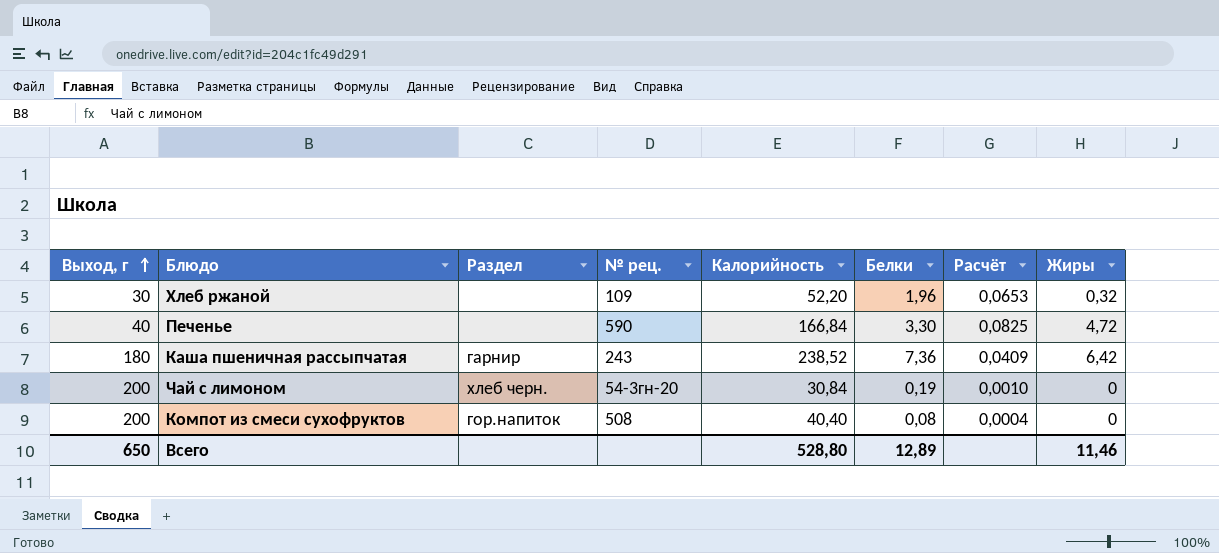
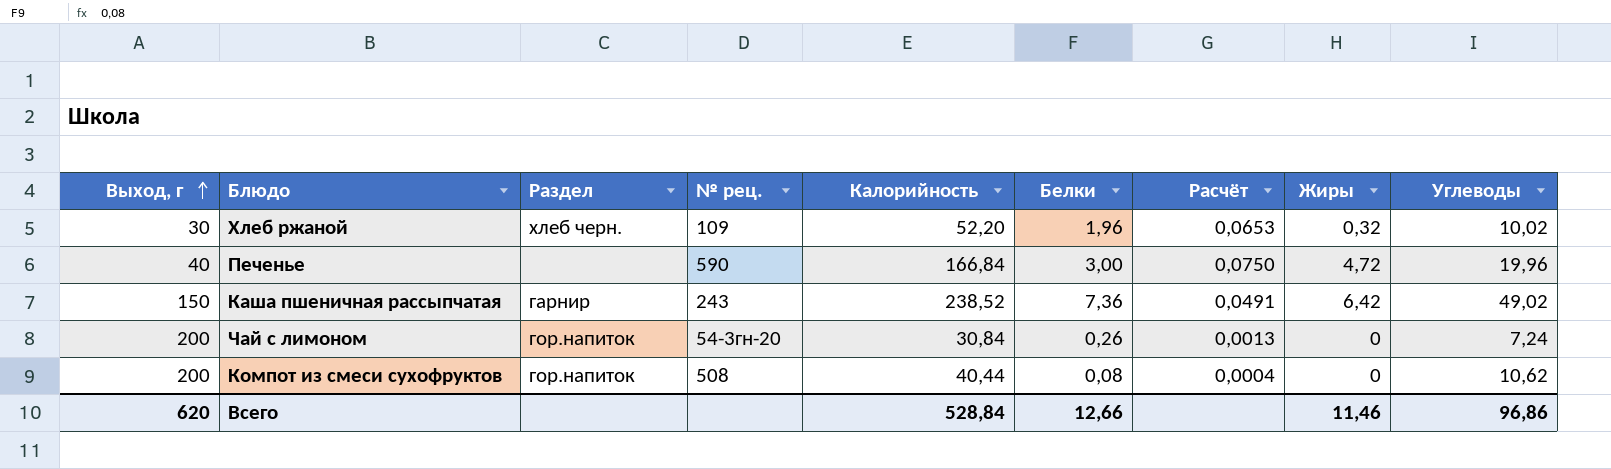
column Углеводы | position: none -> 9
Хлеб ржаной | Раздел: none -> хлеб черн.
Печенье | Белки: 3,30 -> 3,00
Печенье | Расчёт: 0,0825 -> 0,0750
Каша пшеничная рассыпчатая | Выход, г: 180 -> 150
Каша пшеничная рассыпчатая | Расчёт: 0,0409 -> 0,0491
Чай с лимоном | Раздел: хлеб черн. -> гор.напиток
Чай с лимоном | Белки: 0,19 -> 0,26
Чай с лимоном | Расчёт: 0,0010 -> 0,0013
Компот из смеси сухофруктов | Калорийность: 40,40 -> 40,44
Всего | Выход, г: 650 -> 620
Всего | Калорийность: 528,80 -> 528,84
Всего | Белки: 12,89 -> 12,66

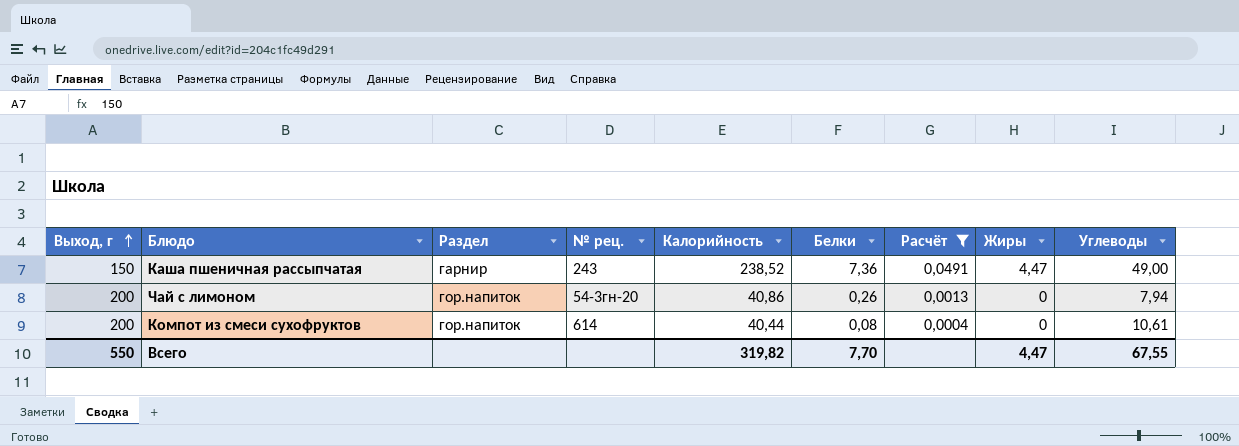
filter: none -> Расчёт <= 0,0491
Каша пшеничная рассыпчатая | Жиры: 6,42 -> 4,47
Каша пшеничная рассыпчатая | Углеводы: 49,02 -> 49,00
Чай с лимоном | Калорийность: 30,84 -> 40,86
Чай с лимоном | Углеводы: 7,24 -> 7,94
Компот из смеси сухофруктов | № рец.: 508 -> 614
Компот из смеси сухофруктов | Углеводы: 10,62 -> 10,61
Всего | Выход, г: 620 -> 550
Всего | Калорийность: 528,84 -> 319,82
Всего | Белки: 12,66 -> 7,70
Всего | Жиры: 11,46 -> 4,47
Всего | Углеводы: 96,86 -> 67,55

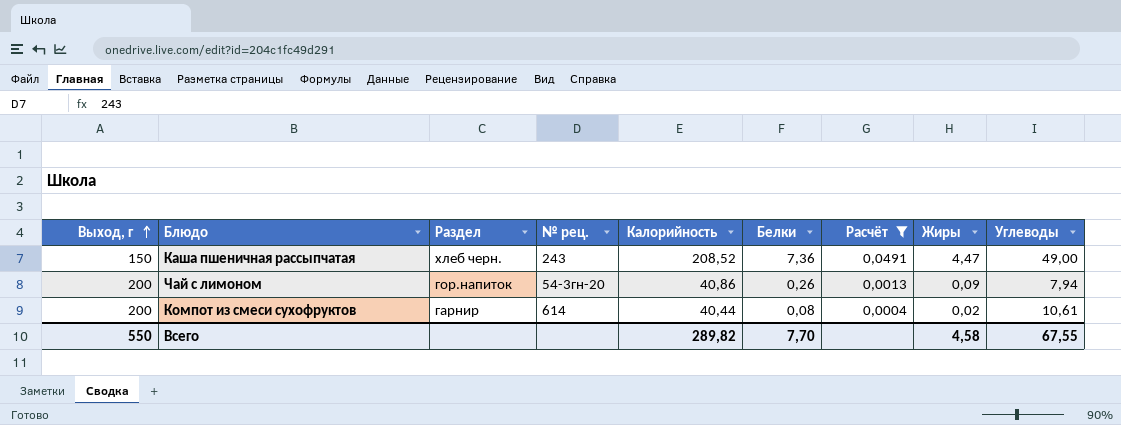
Каша пшеничная рассыпчатая | Раздел: гарнир -> хлеб черн.
Каша пшеничная рассыпчатая | Калорийность: 238,52 -> 208,52
Чай с лимоном | Жиры: 0 -> 0,09
Компот из смеси сухофруктов | Раздел: гор.напиток -> гарнир
Компот из смеси сухофруктов | Жиры: 0 -> 0,02
Всего | Калорийность: 319,82 -> 289,82
Всего | Жиры: 4,47 -> 4,58

